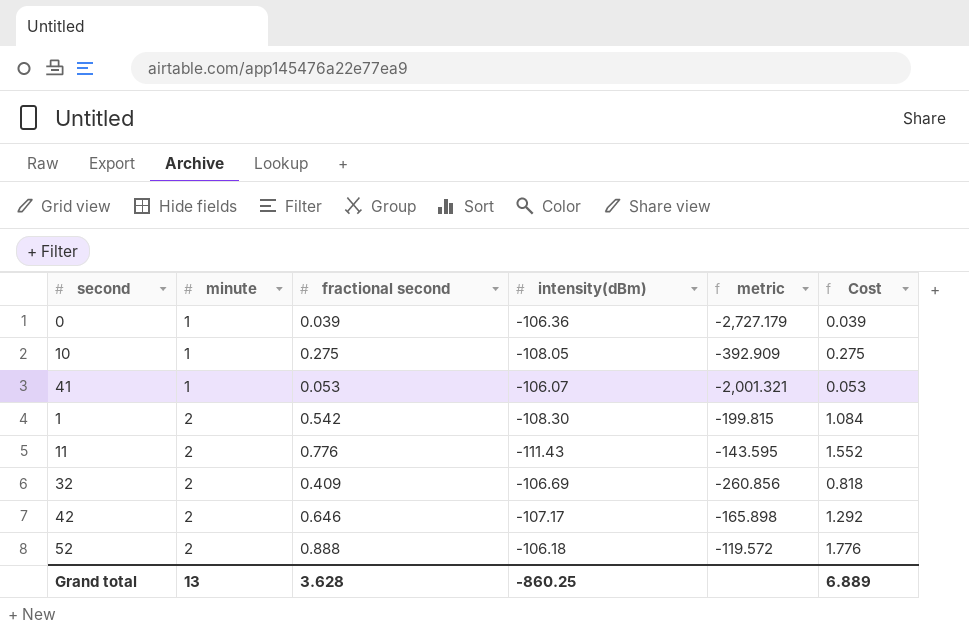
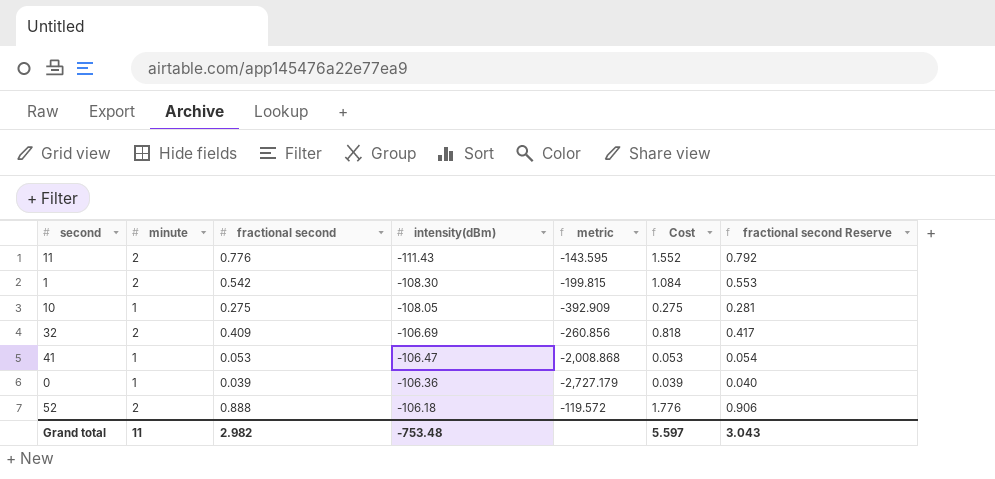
row order: minute ascending -> intensity(dBm) ascending
column fractional second Reserve | formula: none -> [fractional second] * 1.02
row 42: 2 | 0.646 | -107.17 | -165.898 | 1.292 -> none
41 | intensity(dBm): -106.07 -> -106.47
41 | metric: -2,001.321 -> -2,008.868
Grand total | minute: 13 -> 11
Grand total | fractional second: 3.628 -> 2.982
Grand total | intensity(dBm): -860.25 -> -753.48
Grand total | Cost: 6.889 -> 5.597

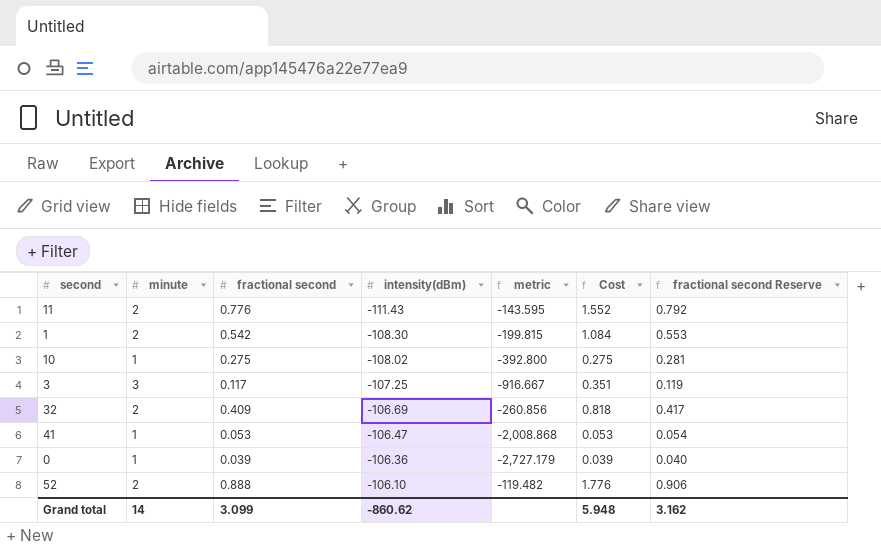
10 | intensity(dBm): -108.05 -> -108.02
10 | metric: -392.909 -> -392.800
row 3: none -> 3 | 0.117 | -107.25 | -916.667 | 0.351 | 0.119
52 | intensity(dBm): -106.18 -> -106.10
52 | metric: -119.572 -> -119.482
Grand total | minute: 11 -> 14
Grand total | fractional second: 2.982 -> 3.099
Grand total | intensity(dBm): -753.48 -> -860.62
Grand total | Cost: 5.597 -> 5.948
Grand total | fractional second Reserve: 3.043 -> 3.162

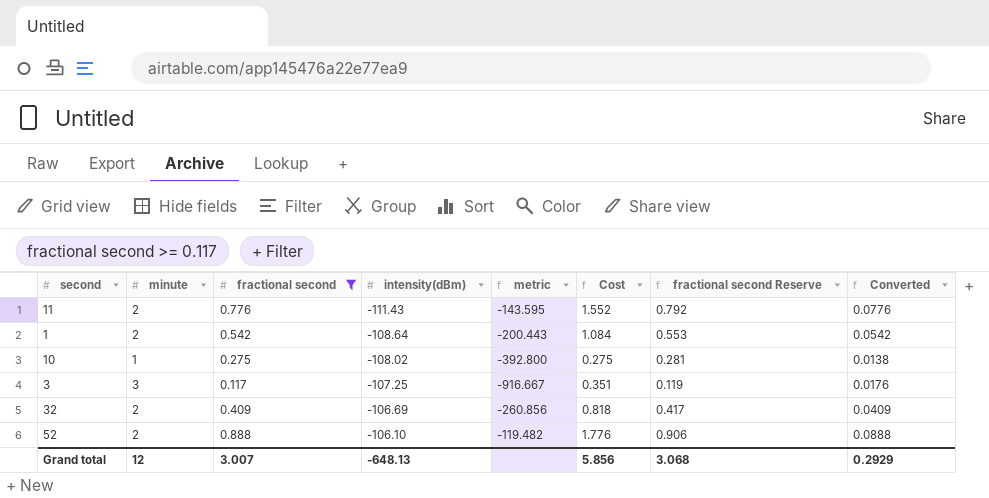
filter: none -> fractional second >= 0.117
column Converted | formula: none -> [Cost] * 0.05
1 | intensity(dBm): -108.30 -> -108.64
1 | metric: -199.815 -> -200.443
Grand total | minute: 14 -> 12
Grand total | fractional second: 3.099 -> 3.007
Grand total | intensity(dBm): -860.62 -> -648.13
Grand total | Cost: 5.948 -> 5.856
Grand total | fractional second Reserve: 3.162 -> 3.068

